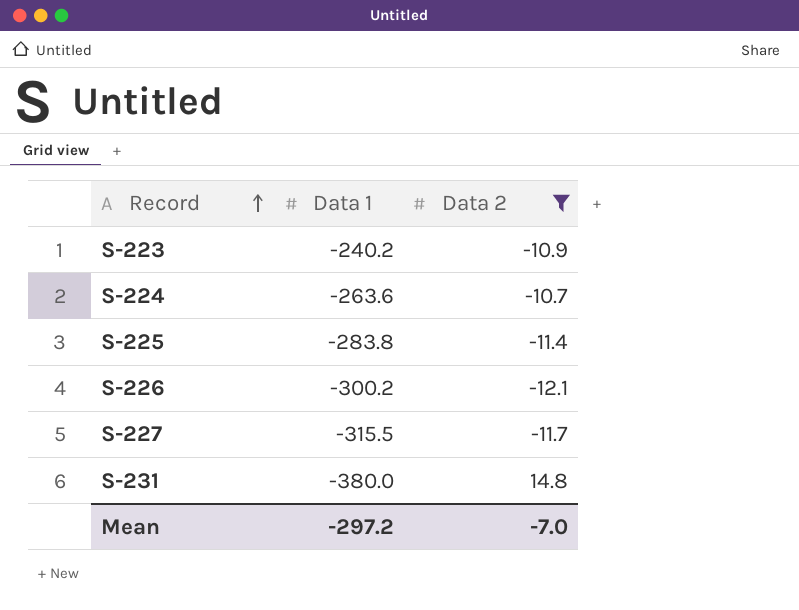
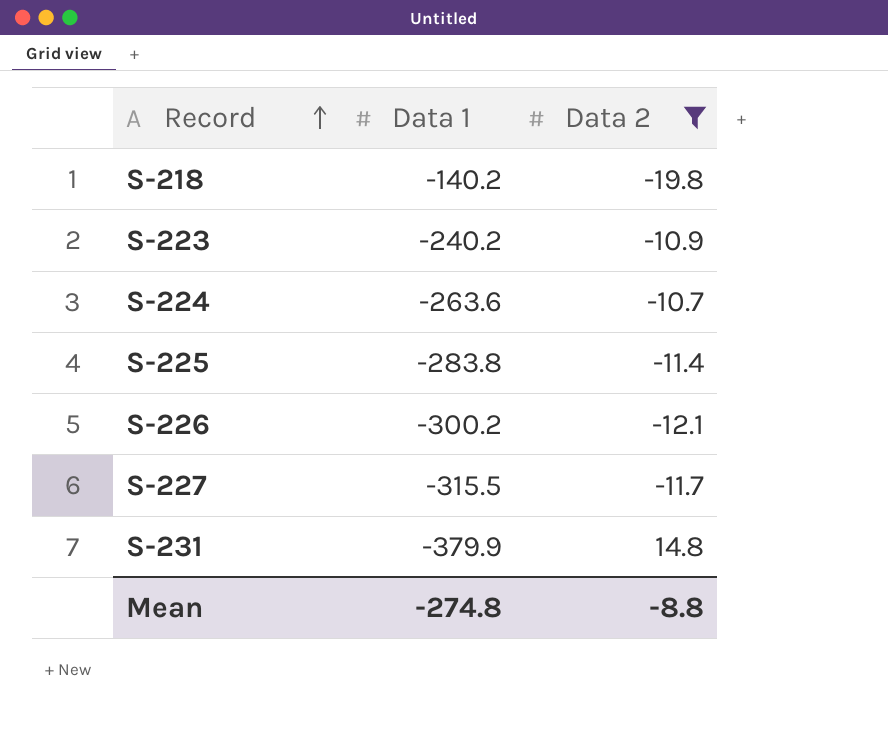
row S-218: none -> -140.2 | -19.8
S-231 | Data 1: -380.0 -> -379.9
Mean | Data 1: -297.2 -> -274.8
Mean | Data 2: -7.0 -> -8.8

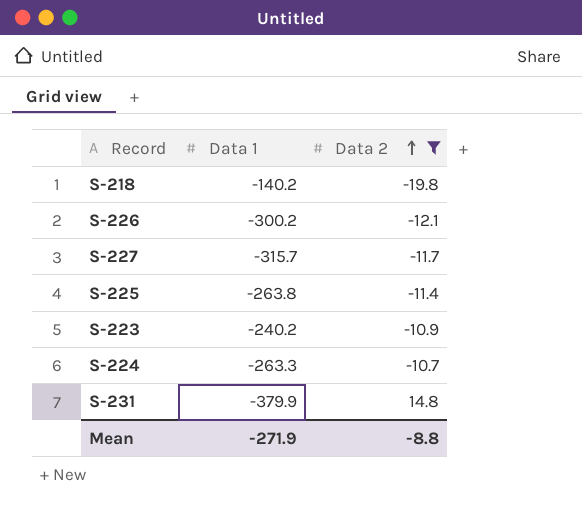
row order: Record ascending -> Data 2 ascending
S-227 | Data 1: -315.5 -> -315.7
S-225 | Data 1: -283.8 -> -263.8
S-224 | Data 1: -263.6 -> -263.3
Mean | Data 1: -274.8 -> -271.9

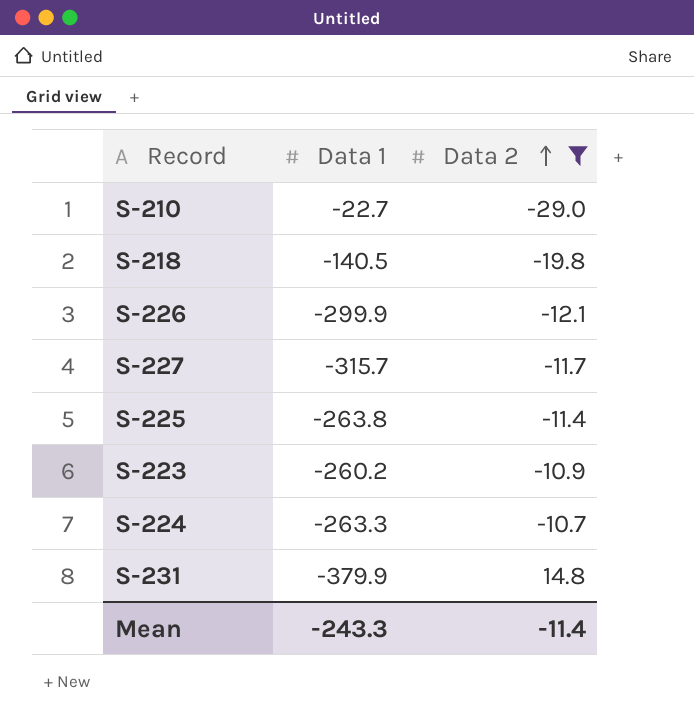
row S-210: none -> -22.7 | -29.0
S-218 | Data 1: -140.2 -> -140.5
S-226 | Data 1: -300.2 -> -299.9
S-223 | Data 1: -240.2 -> -260.2
Mean | Data 1: -271.9 -> -243.3
Mean | Data 2: -8.8 -> -11.4

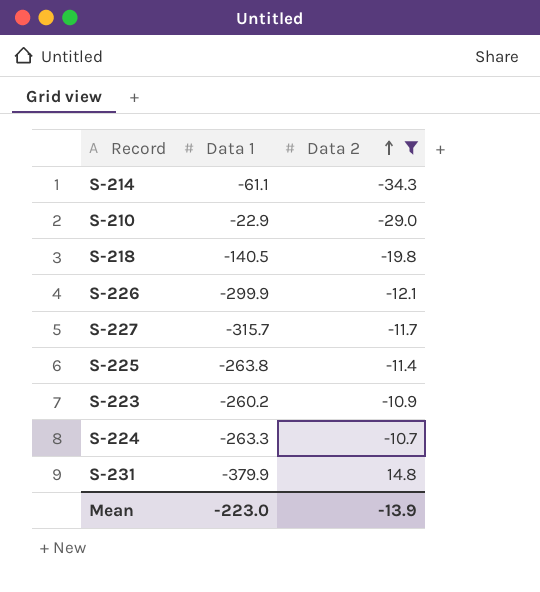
row S-214: none -> -61.1 | -34.3
S-210 | Data 1: -22.7 -> -22.9
Mean | Data 1: -243.3 -> -223.0
Mean | Data 2: -11.4 -> -13.9

